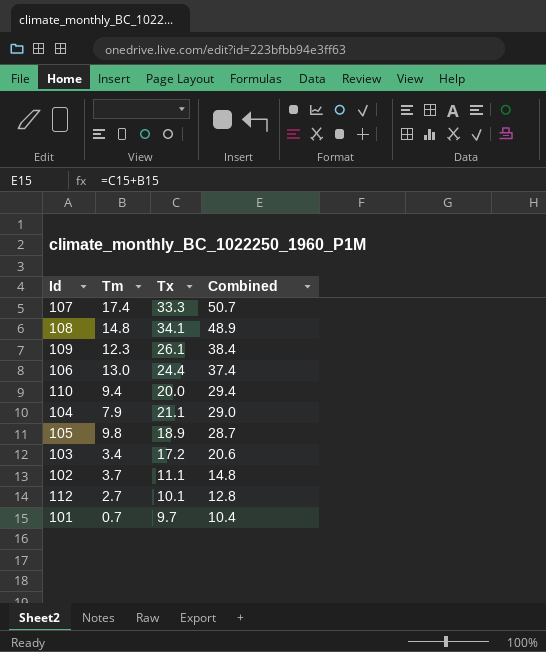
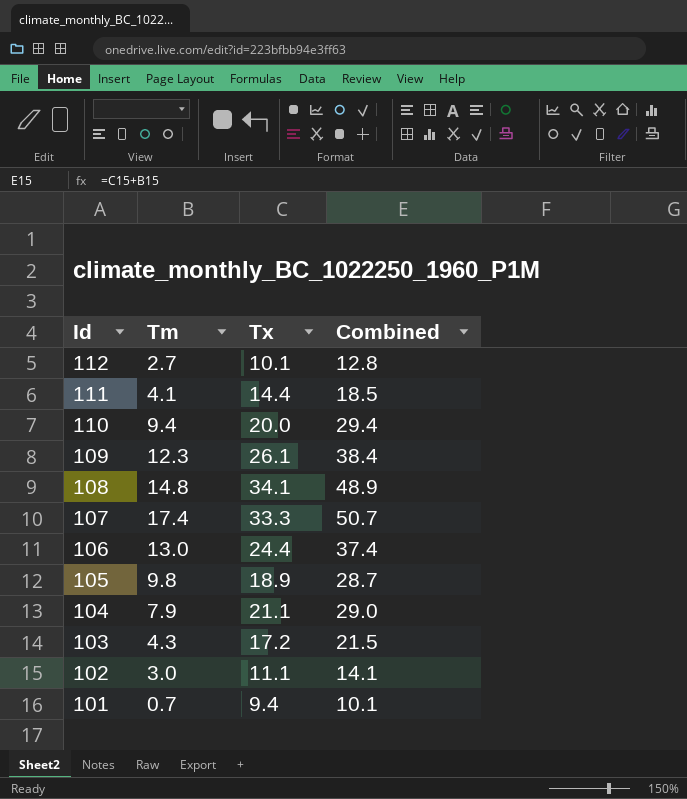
row order: Combined descending -> Id descending
row 111: none -> 4.1 | 14.4 | 18.5
103 | Tm: 3.4 -> 4.3
103 | Combined: 20.6 -> 21.5
102 | Tm: 3.7 -> 3.0
102 | Combined: 14.8 -> 14.1
101 | Tx: 9.7 -> 9.4
101 | Combined: 10.4 -> 10.1

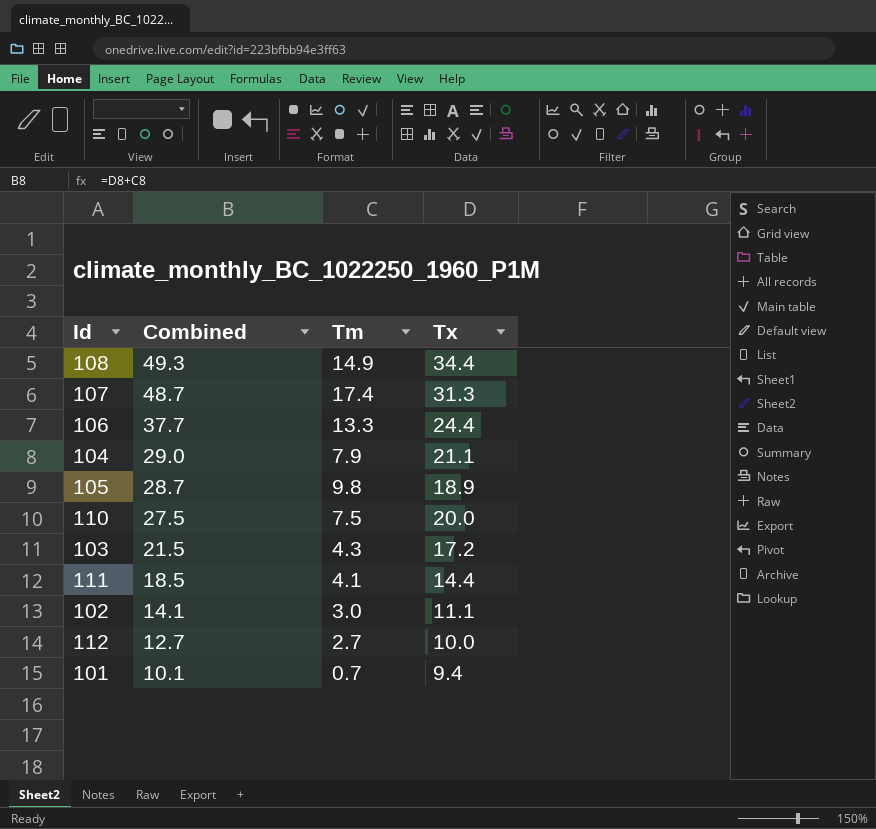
row order: Id descending -> Combined descending
column Combined | position: 4 -> 2
row 109: 12.3 | 26.1 | 38.4 -> none
108 | Combined: 48.9 -> 49.3
108 | Tm: 14.8 -> 14.9
108 | Tx: 34.1 -> 34.4
107 | Combined: 50.7 -> 48.7
107 | Tx: 33.3 -> 31.3
106 | Combined: 37.4 -> 37.7
106 | Tm: 13.0 -> 13.3
110 | Combined: 29.4 -> 27.5
110 | Tm: 9.4 -> 7.5
112 | Combined: 12.8 -> 12.7
112 | Tx: 10.1 -> 10.0

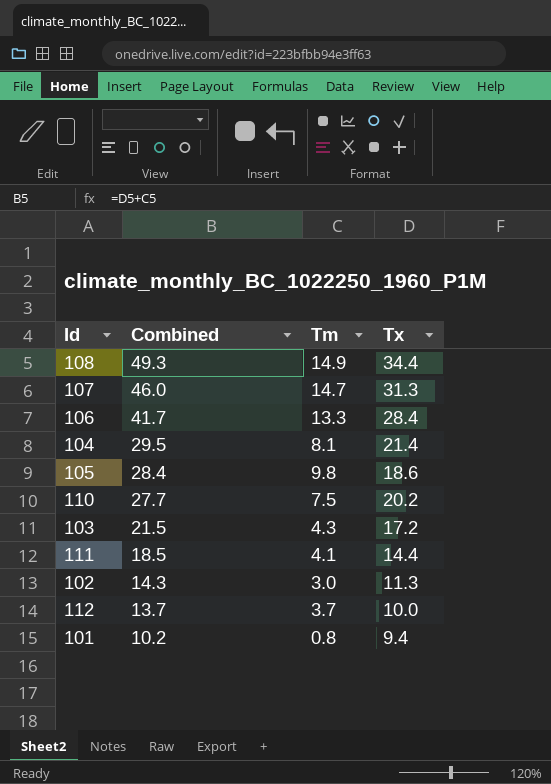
107 | Combined: 48.7 -> 46.0
107 | Tm: 17.4 -> 14.7
106 | Combined: 37.7 -> 41.7
106 | Tx: 24.4 -> 28.4
104 | Combined: 29.0 -> 29.5
104 | Tm: 7.9 -> 8.1
104 | Tx: 21.1 -> 21.4
105 | Combined: 28.7 -> 28.4
105 | Tx: 18.9 -> 18.6
110 | Combined: 27.5 -> 27.7
110 | Tx: 20.0 -> 20.2
102 | Combined: 14.1 -> 14.3
102 | Tx: 11.1 -> 11.3
112 | Combined: 12.7 -> 13.7
112 | Tm: 2.7 -> 3.7
101 | Combined: 10.1 -> 10.2
101 | Tm: 0.7 -> 0.8

